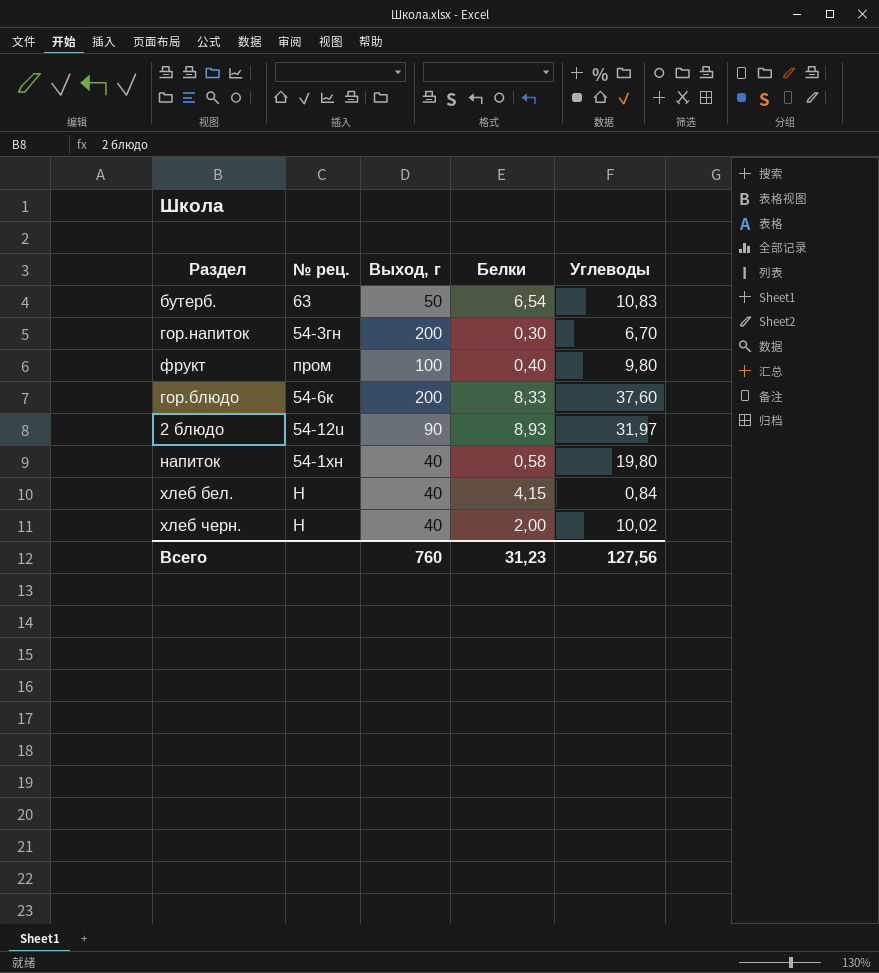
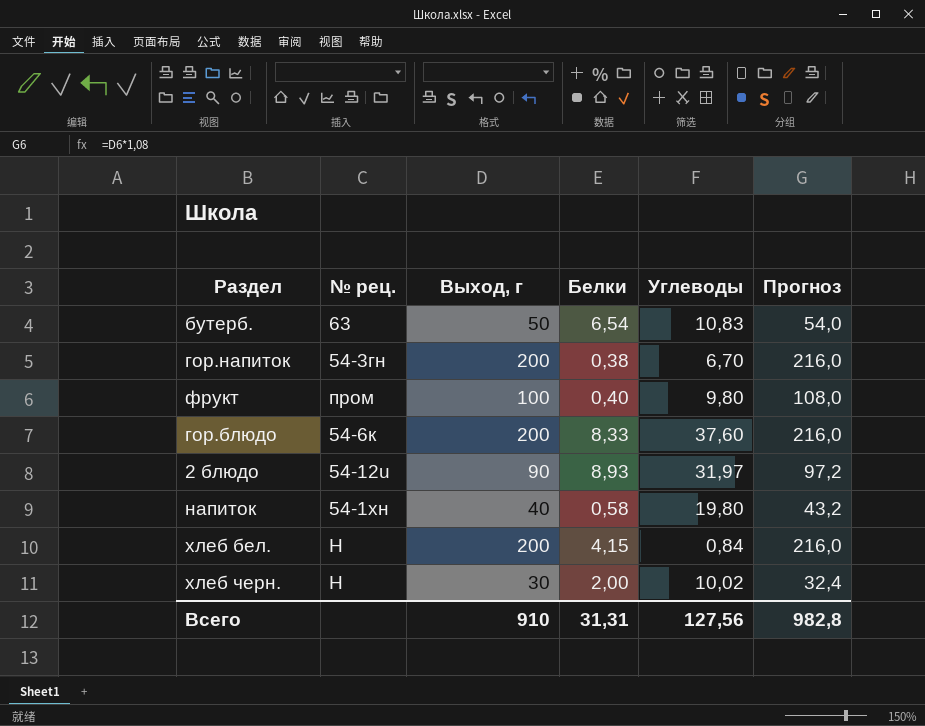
column Прогноз | formula: none -> [Выход, г] * 1,08
гор.напиток | Белки: 0,30 -> 0,38
хлеб бел. | Выход, г: 40 -> 200
хлеб черн. | Выход, г: 40 -> 30
Всего | Выход, г: 760 -> 910
Всего | Белки: 31,23 -> 31,31

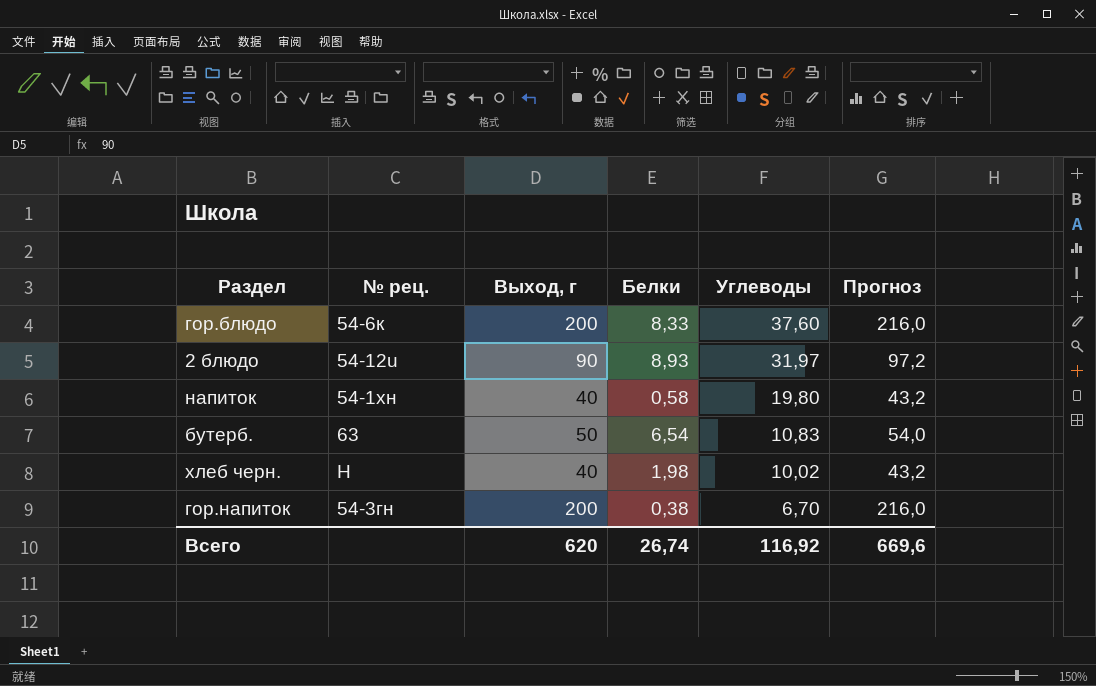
row order: none -> Углеводы descending
row фрукт: пром | 100 | 0,40 | 9,80 | 108,0 -> none
row хлеб бел.: Н | 200 | 4,15 | 0,84 | 216,0 -> none
хлеб черн. | Выход, г: 30 -> 40
хлеб черн. | Белки: 2,00 -> 1,98
хлеб черн. | Прогноз: 32,4 -> 43,2
Всего | Выход, г: 910 -> 620
Всего | Белки: 31,31 -> 26,74
Всего | Углеводы: 127,56 -> 116,92
Всего | Прогноз: 982,8 -> 669,6

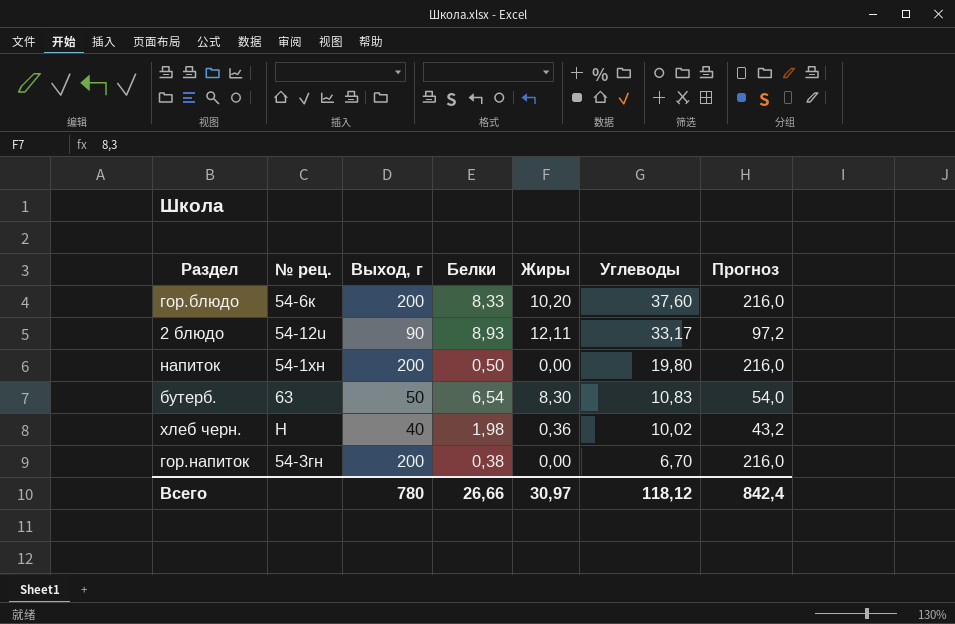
column Жиры | position: none -> 5
2 блюдо | Углеводы: 31,97 -> 33,17
напиток | Выход, г: 40 -> 200
напиток | Белки: 0,58 -> 0,50
напиток | Прогноз: 43,2 -> 216,0
Всего | Выход, г: 620 -> 780
Всего | Белки: 26,74 -> 26,66
Всего | Углеводы: 116,92 -> 118,12
Всего | Прогноз: 669,6 -> 842,4

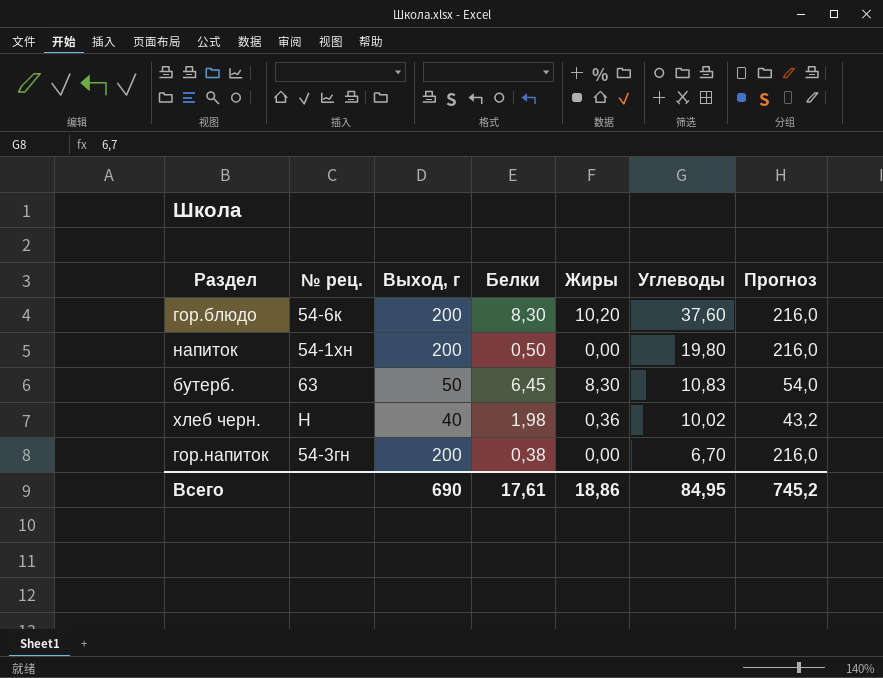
row 2 блюдо: 54-12u | 90 | 8,93 | 12,11 | 33,17 | 97,2 -> none
гор.блюдо | Белки: 8,33 -> 8,30
бутерб. | Белки: 6,54 -> 6,45
Всего | Выход, г: 780 -> 690
Всего | Белки: 26,66 -> 17,61
Всего | Жиры: 30,97 -> 18,86
Всего | Углеводы: 118,12 -> 84,95
Всего | Прогноз: 842,4 -> 745,2

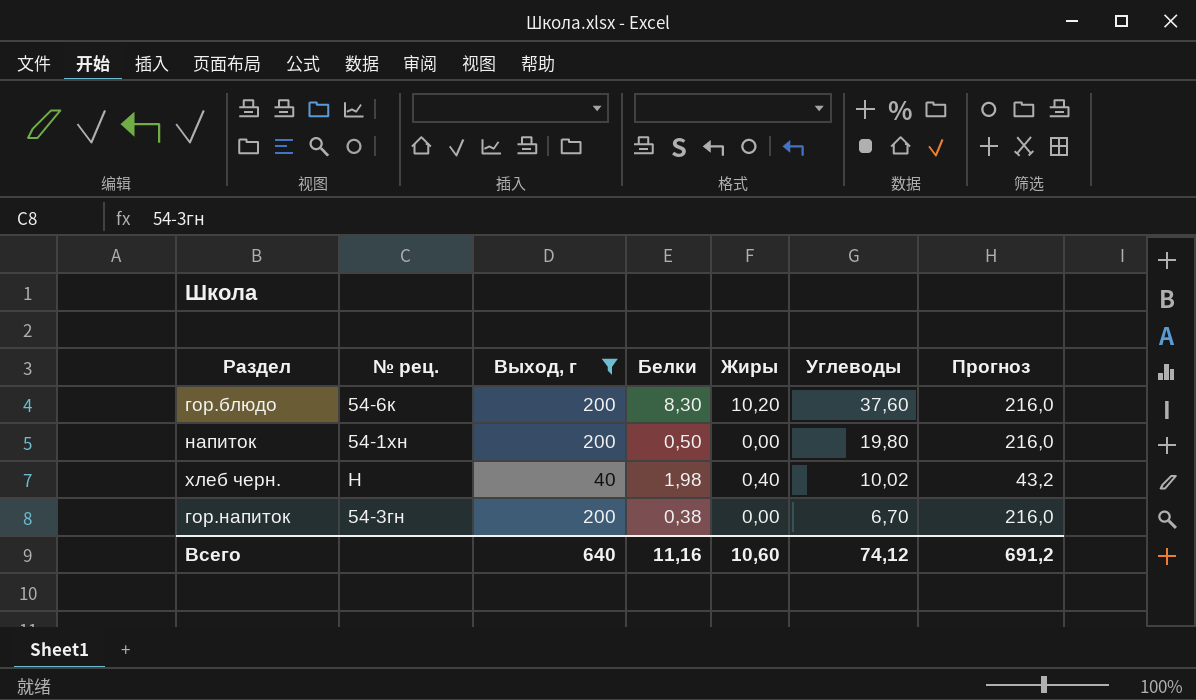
filter: none -> Выход, г != 50
хлеб черн. | Жиры: 0,36 -> 0,40
Всего | Выход, г: 690 -> 640
Всего | Белки: 17,61 -> 11,16
Всего | Жиры: 18,86 -> 10,60
Всего | Углеводы: 84,95 -> 74,12
Всего | Прогноз: 745,2 -> 691,2

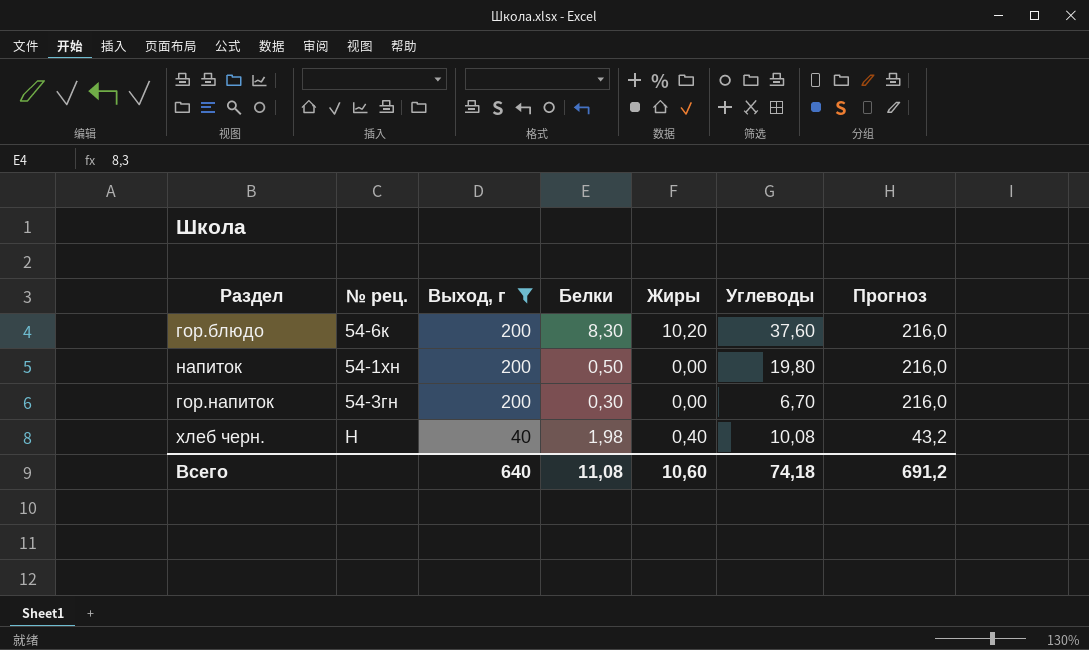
row order: Углеводы descending -> Выход, г descending
гор.напиток | Белки: 0,38 -> 0,30
хлеб черн. | Углеводы: 10,02 -> 10,08
Всего | Белки: 11,16 -> 11,08
Всего | Углеводы: 74,12 -> 74,18

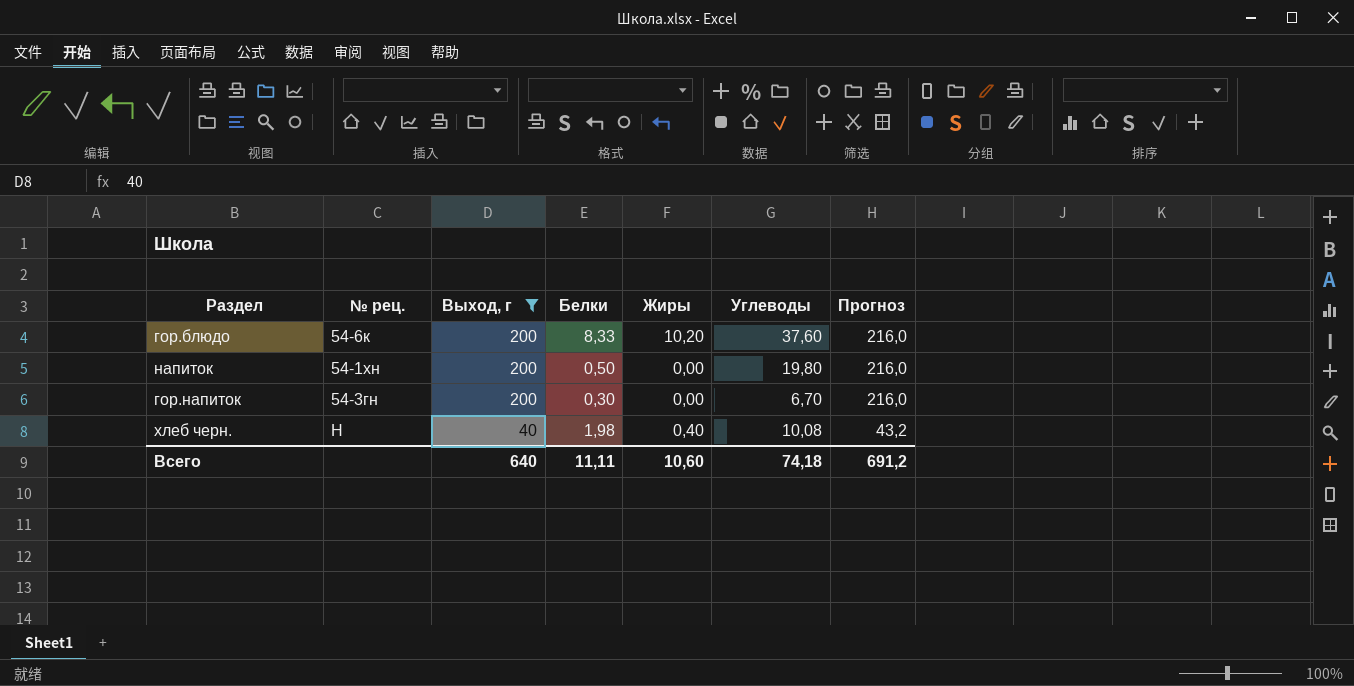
гор.блюдо | Белки: 8,30 -> 8,33
Всего | Белки: 11,08 -> 11,11

